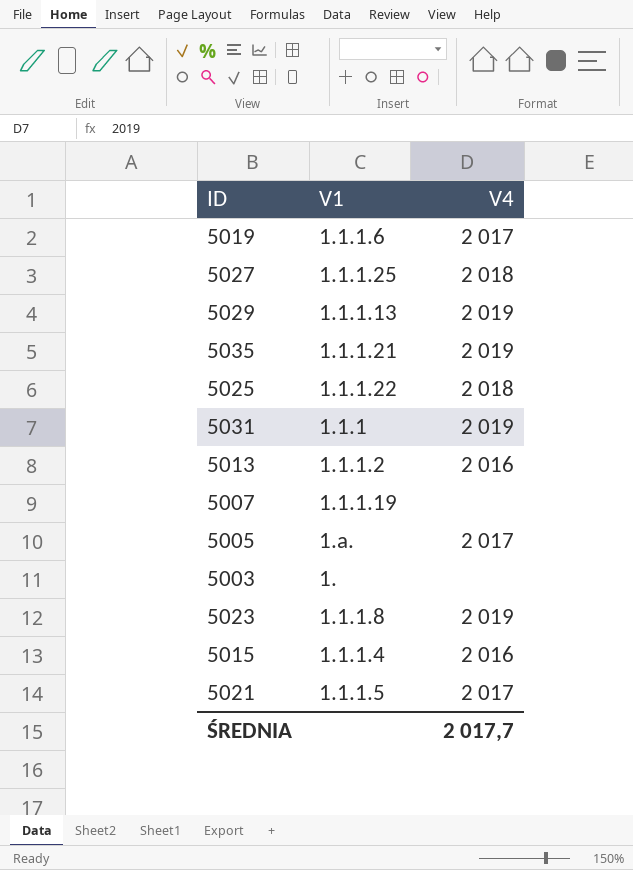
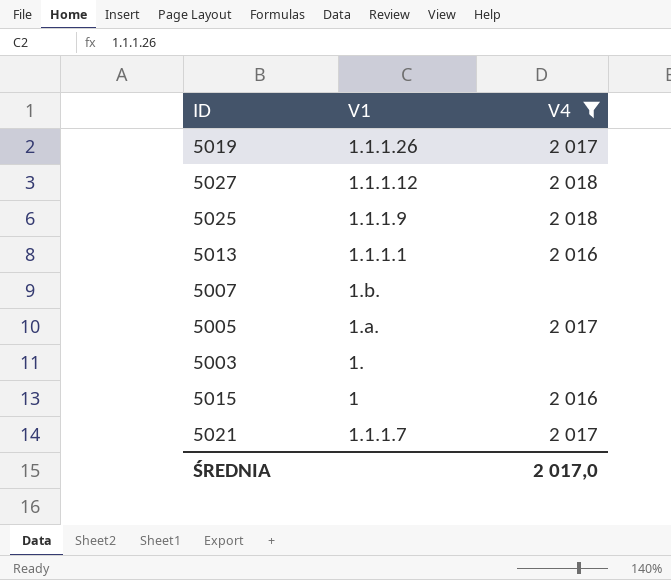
filter: none -> V4 != 2 019
5019 | V1: 1.1.1.6 -> 1.1.1.26
5027 | V1: 1.1.1.25 -> 1.1.1.12
5025 | V1: 1.1.1.22 -> 1.1.1.9
5013 | V1: 1.1.1.2 -> 1.1.1.1
5007 | V1: 1.1.1.19 -> 1.b.
5015 | V1: 1.1.1.4 -> 1
5021 | V1: 1.1.1.5 -> 1.1.1.7
ŚREDNIA | V4: 2 017,7 -> 2 017,0

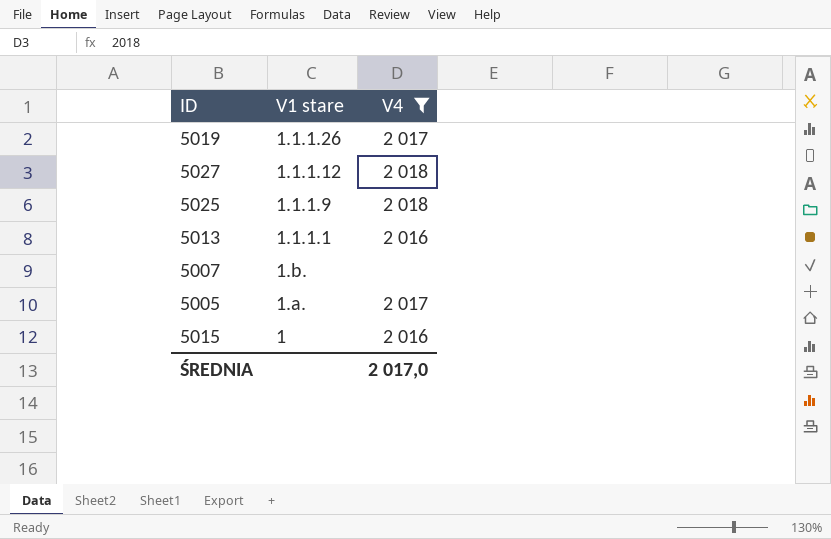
column name: V1 -> V1 stare
row 5003: 1. | none -> none
row 5021: 1.1.1.7 | 2 017 -> none

